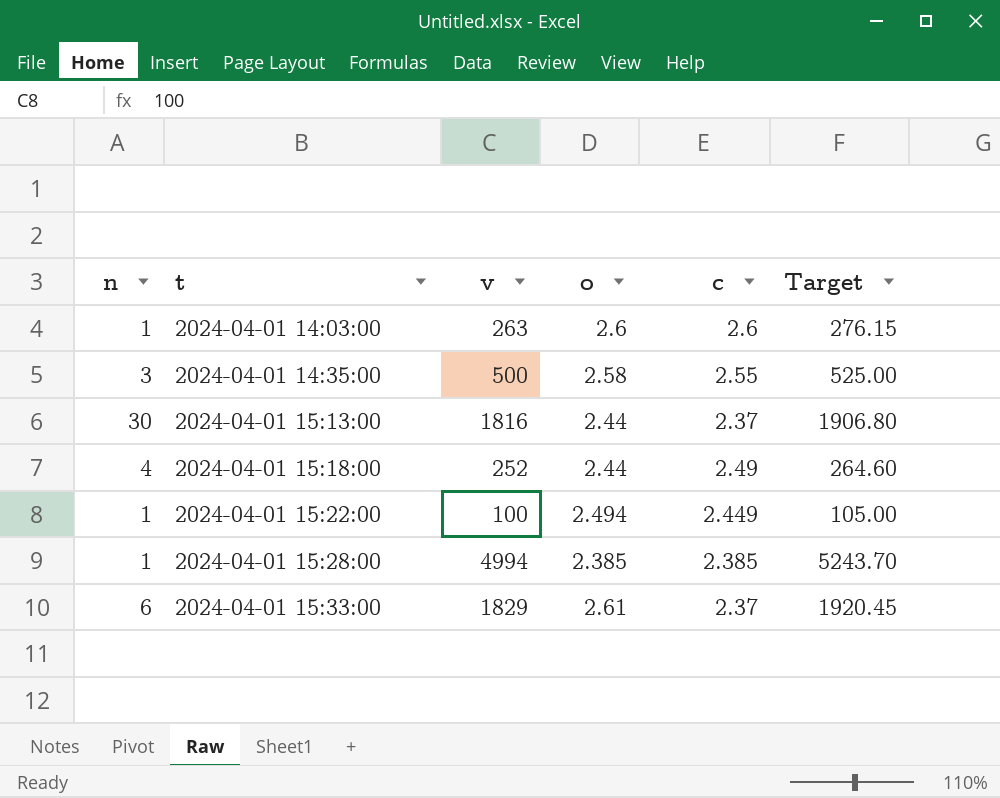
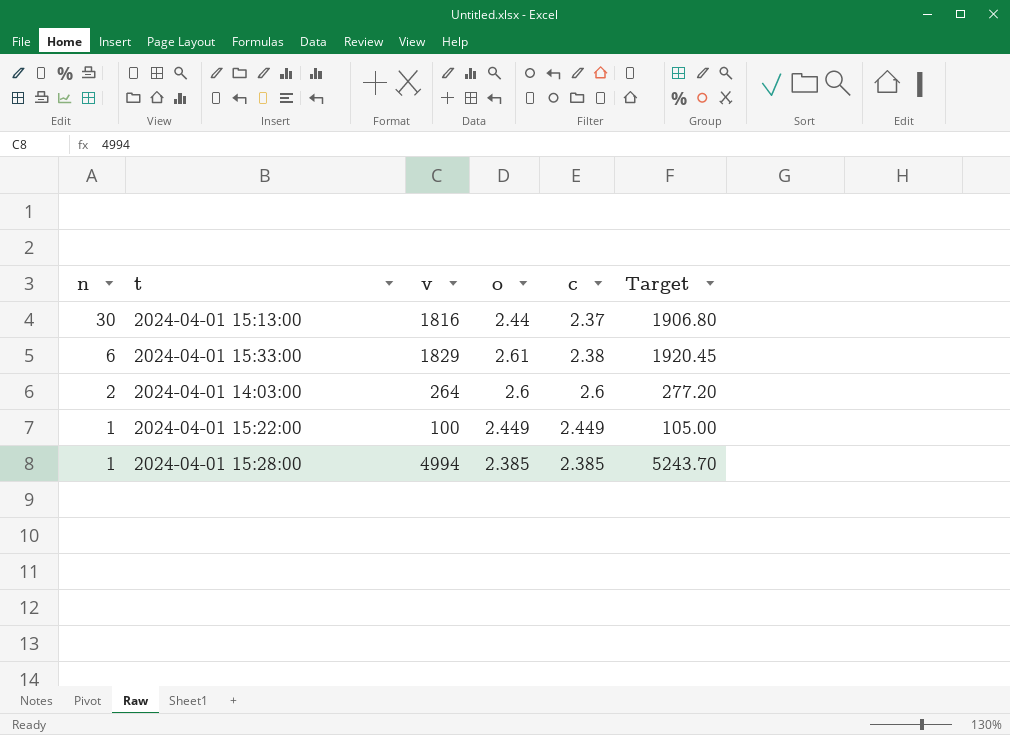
row order: t ascending -> n descending
row 2024-04-01 14:35:00: 3 | 500 | 2.58 | 2.55 | 525.00 -> none
row 2024-04-01 15:18:00: 4 | 252 | 2.44 | 2.49 | 264.60 -> none
2024-04-01 15:33:00 | c: 2.37 -> 2.38
2024-04-01 14:03:00 | n: 1 -> 2
2024-04-01 14:03:00 | v: 263 -> 264
2024-04-01 14:03:00 | Target: 276.15 -> 277.20
2024-04-01 15:22:00 | o: 2.494 -> 2.449

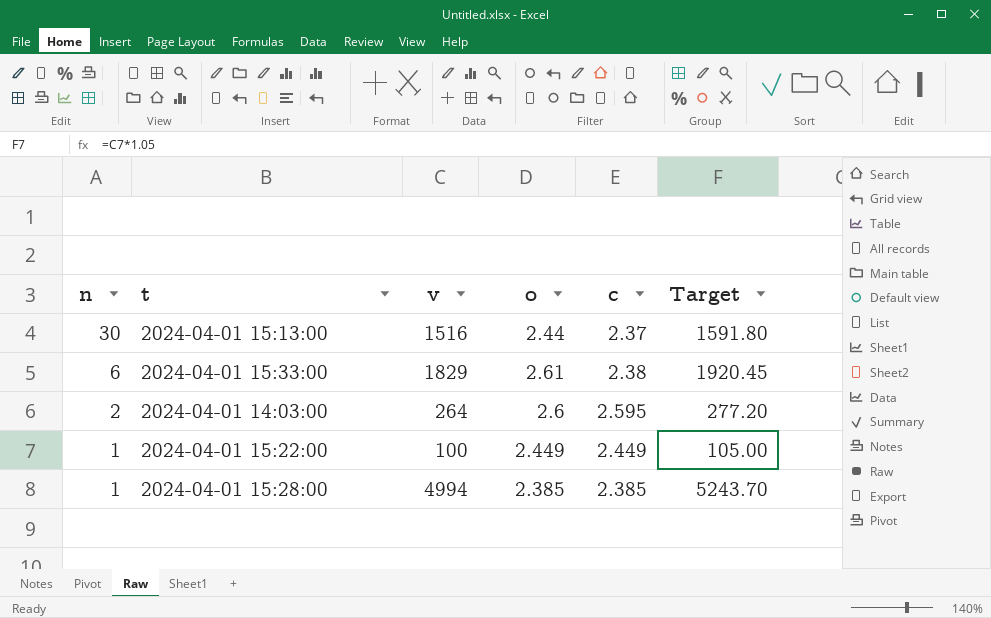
2024-04-01 15:13:00 | v: 1816 -> 1516
2024-04-01 15:13:00 | Target: 1906.80 -> 1591.80
2024-04-01 14:03:00 | c: 2.6 -> 2.595

